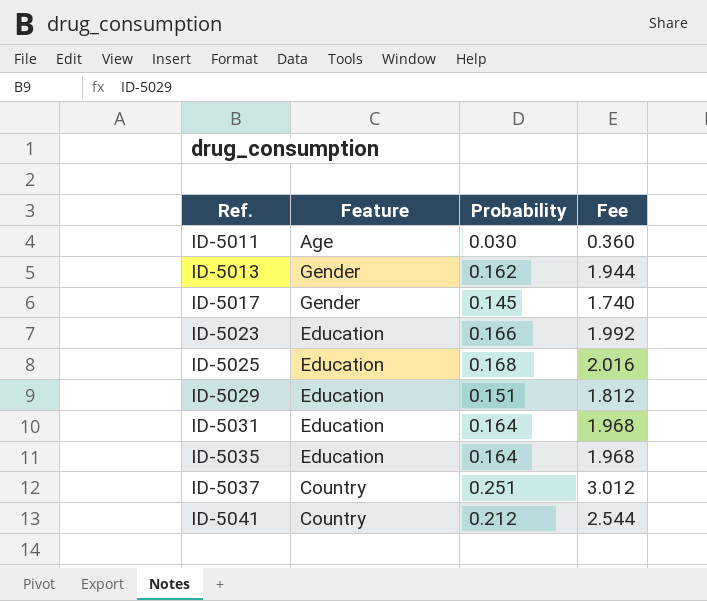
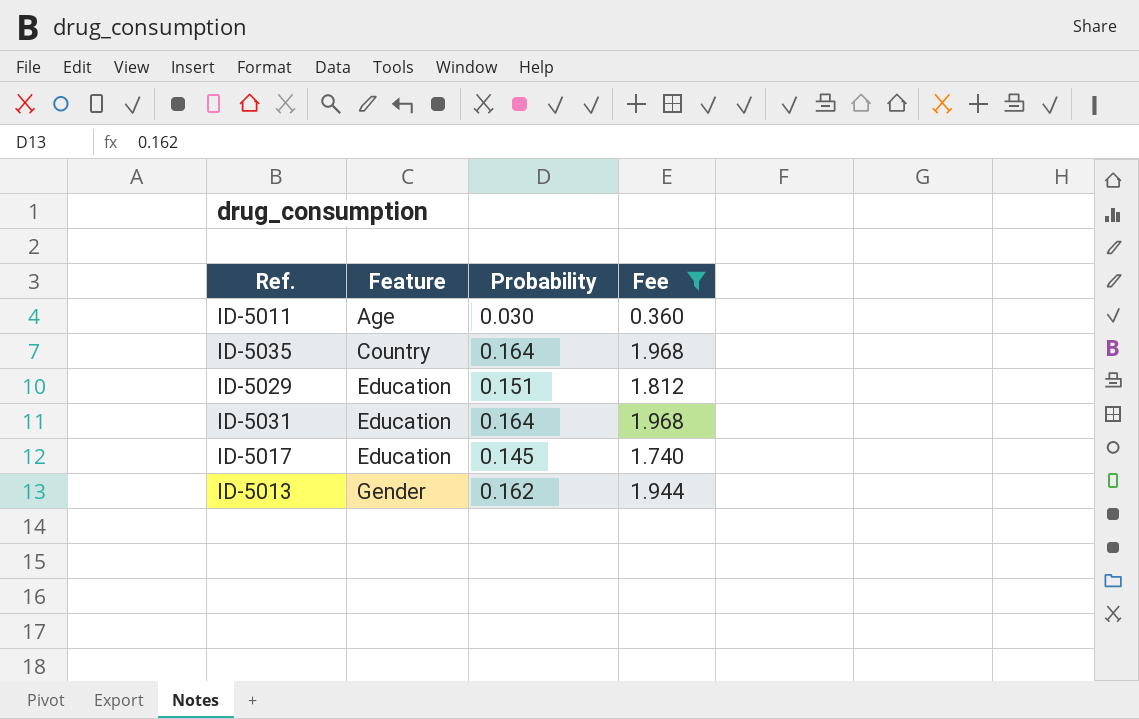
filter: none -> Fee <= 1.968
row order: Ref. ascending -> Feature ascending
ID-5035 | Feature: Education -> Country
ID-5017 | Feature: Gender -> Education

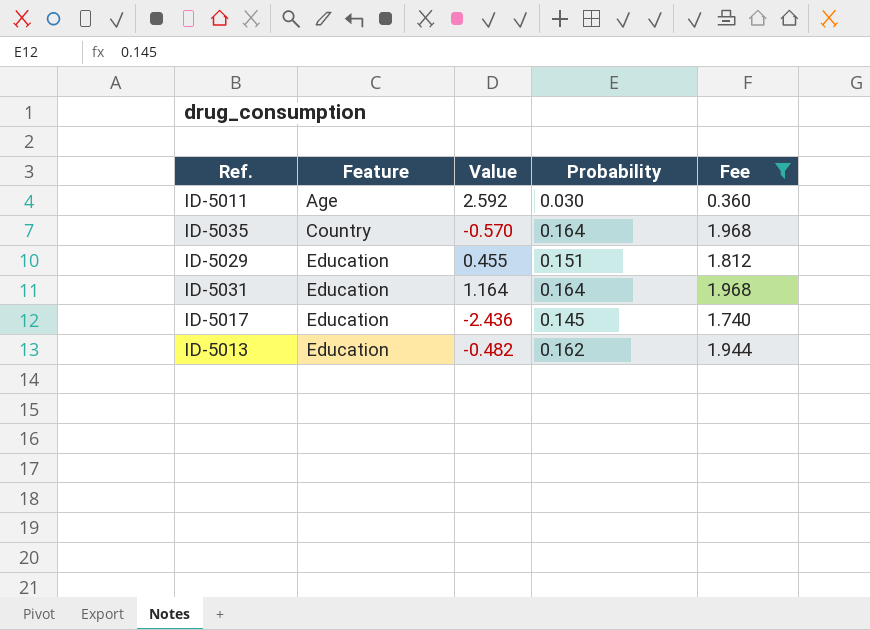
column Value | position: none -> 3
ID-5013 | Feature: Gender -> Education

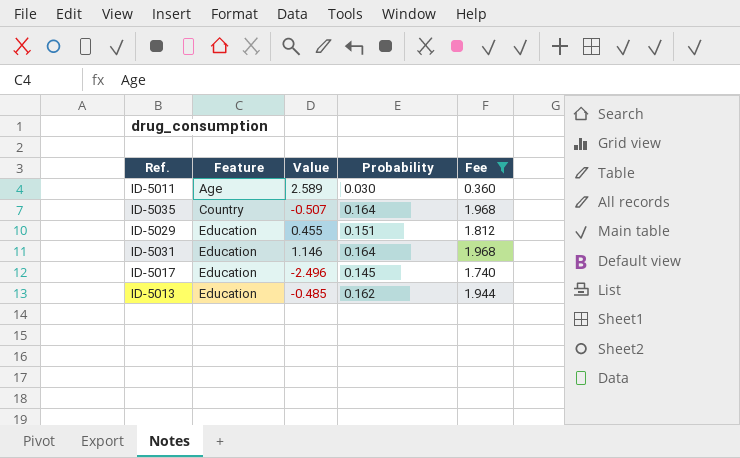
ID-5011 | Value: 2.592 -> 2.589
ID-5035 | Value: -0.570 -> -0.507
ID-5031 | Value: 1.164 -> 1.146
ID-5017 | Value: -2.436 -> -2.496
ID-5013 | Value: -0.482 -> -0.485

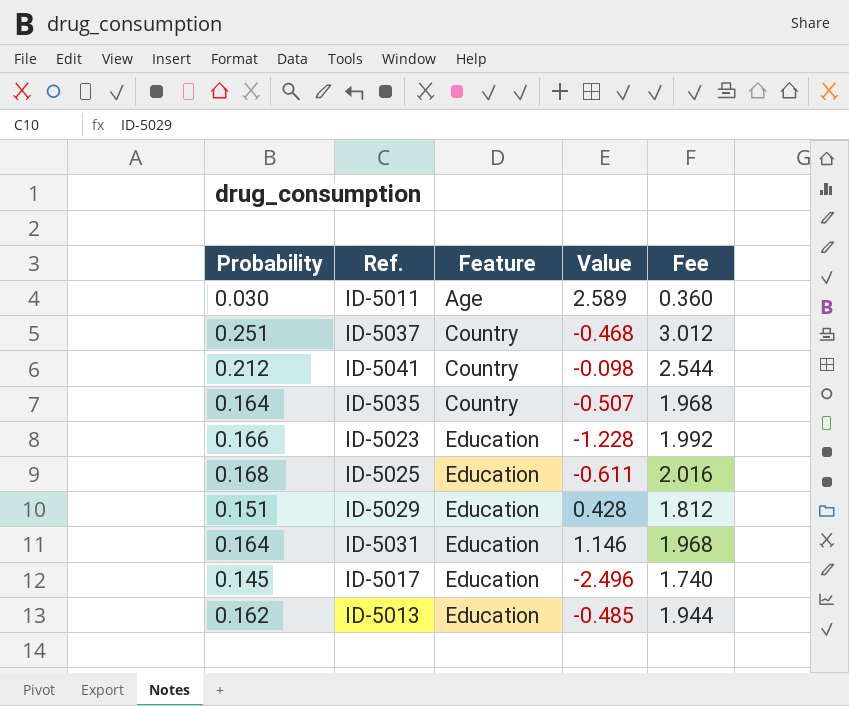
filter: Fee <= 1.968 -> none
column Probability | position: 4 -> 1
ID-5029 | Value: 0.455 -> 0.428

